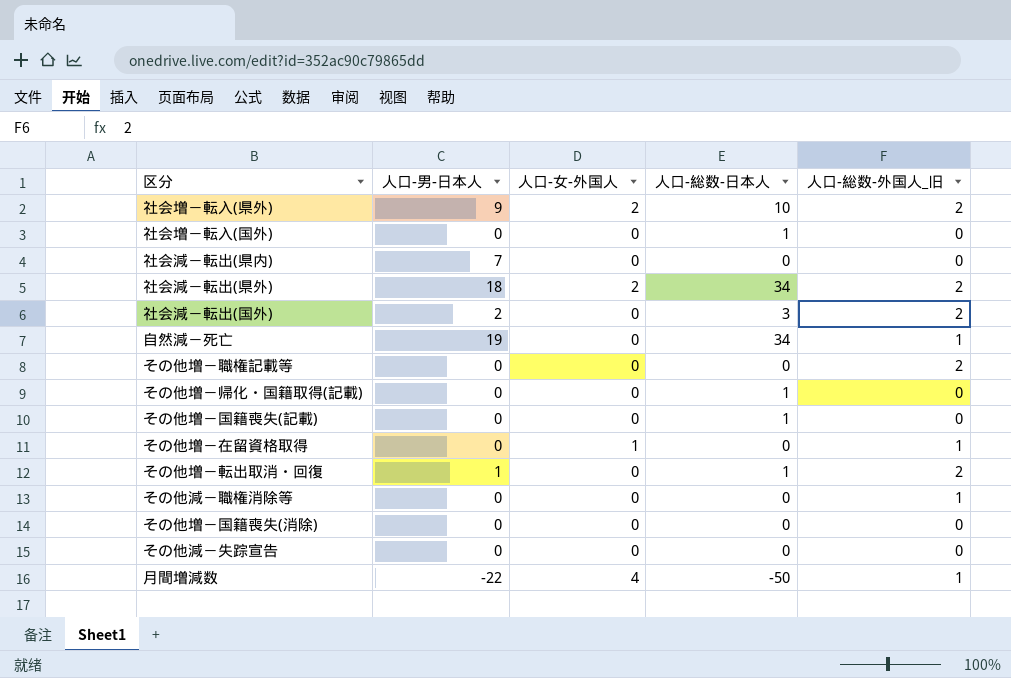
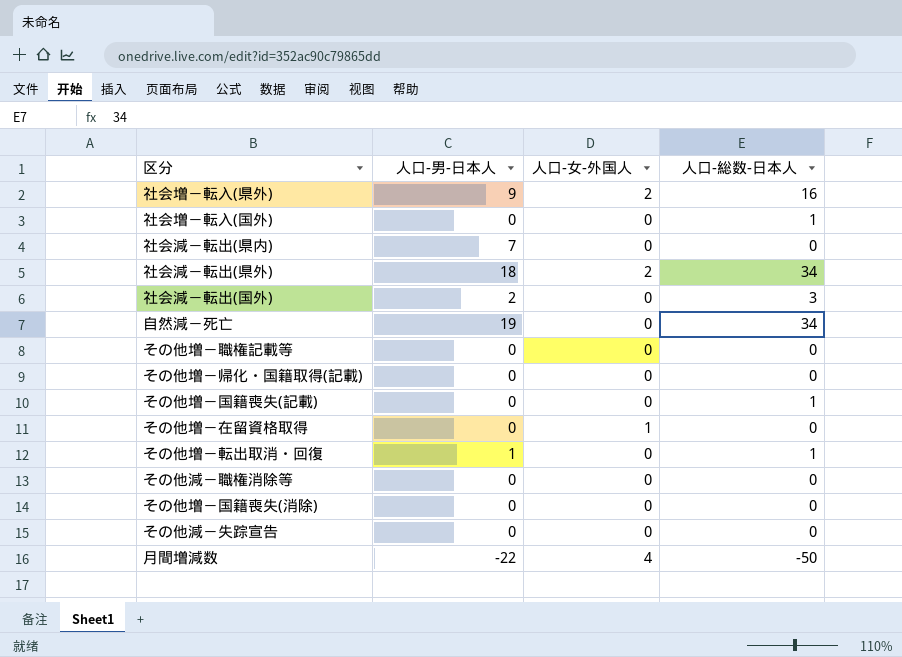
column 人口-総数-外国人_旧 | position: 5 -> none
社会増－転入(県外) | 人口-総数-日本人: 10 -> 16
その他増－帰化・国籍取得(記載) | 人口-総数-日本人: 1 -> 0

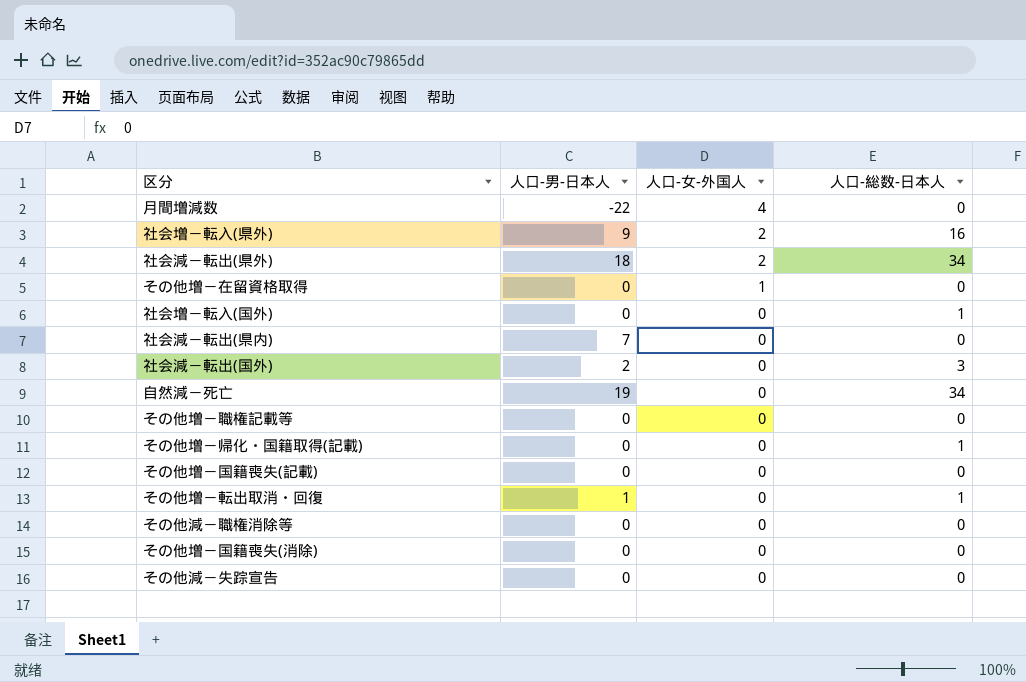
row order: none -> 人口-女-外国人 descending
月間増減数 | 人口-総数-日本人: -50 -> 0
その他増－帰化・国籍取得(記載) | 人口-総数-日本人: 0 -> 1
その他増－国籍喪失(記載) | 人口-総数-日本人: 1 -> 0

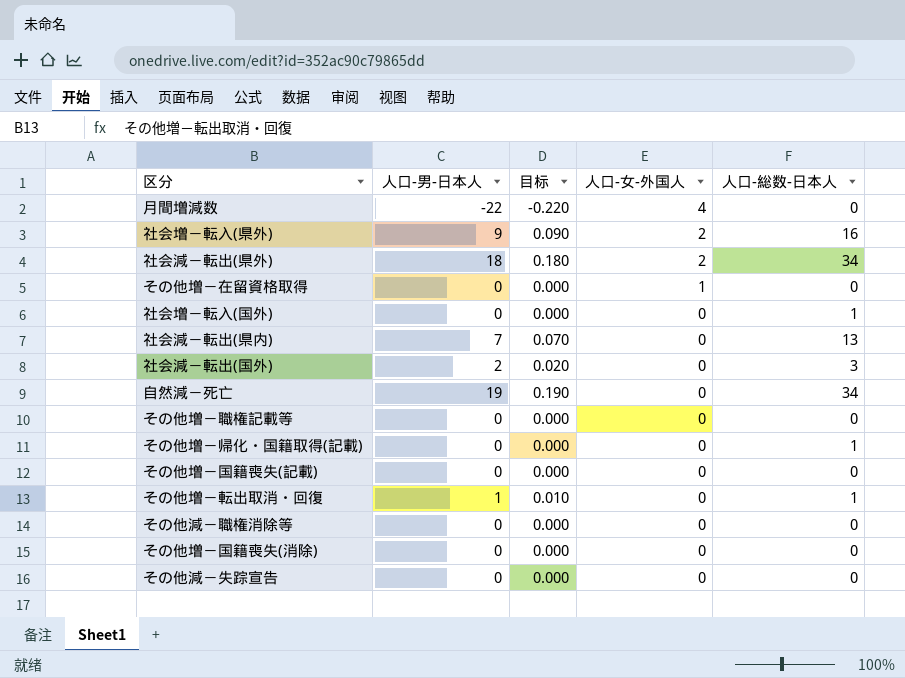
column 目标 | formula: none -> [人口-男-日本人] * 0.01
社会減－転出(県内) | 人口-総数-日本人: 0 -> 13

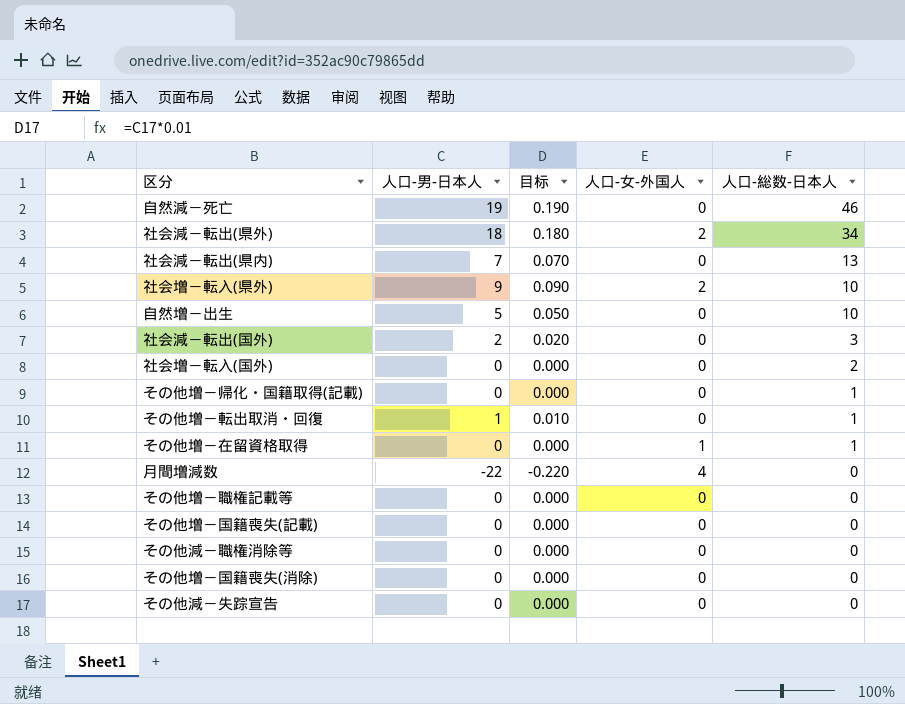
row order: 人口-女-外国人 descending -> 人口-総数-日本人 descending
自然減－死亡 | 人口-総数-日本人: 34 -> 46
社会増－転入(県外) | 人口-総数-日本人: 16 -> 10
row 自然増－出生: none -> 5 | 0.050 | 0 | 10
社会増－転入(国外) | 人口-総数-日本人: 1 -> 2
その他増－在留資格取得 | 人口-総数-日本人: 0 -> 1

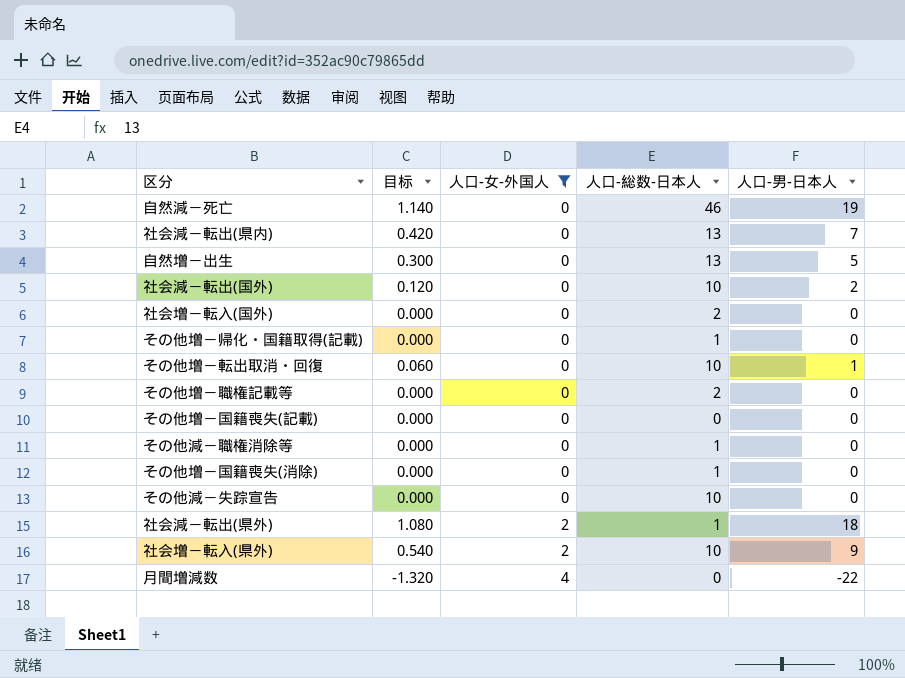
filter: none -> 人口-女-外国人 != 1
row order: 人口-総数-日本人 descending -> 人口-女-外国人 ascending
column 目标 | formula: [人口-男-日本人] * 0.01 -> [人口-男-日本人] * 0.06
column 人口-男-日本人 | position: 2 -> 5
自然増－出生 | 人口-総数-日本人: 10 -> 13
社会減－転出(国外) | 人口-総数-日本人: 3 -> 10
その他増－転出取消・回復 | 人口-総数-日本人: 1 -> 10
その他増－職権記載等 | 人口-総数-日本人: 0 -> 2
その他減－職権消除等 | 人口-総数-日本人: 0 -> 1
その他増－国籍喪失(消除) | 人口-総数-日本人: 0 -> 1
その他減－失踪宣告 | 人口-総数-日本人: 0 -> 10
社会減－転出(県外) | 人口-総数-日本人: 34 -> 1

